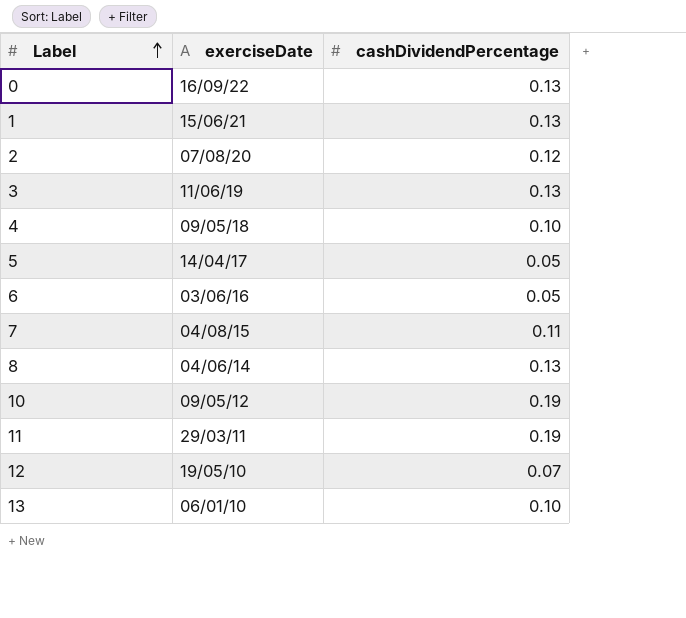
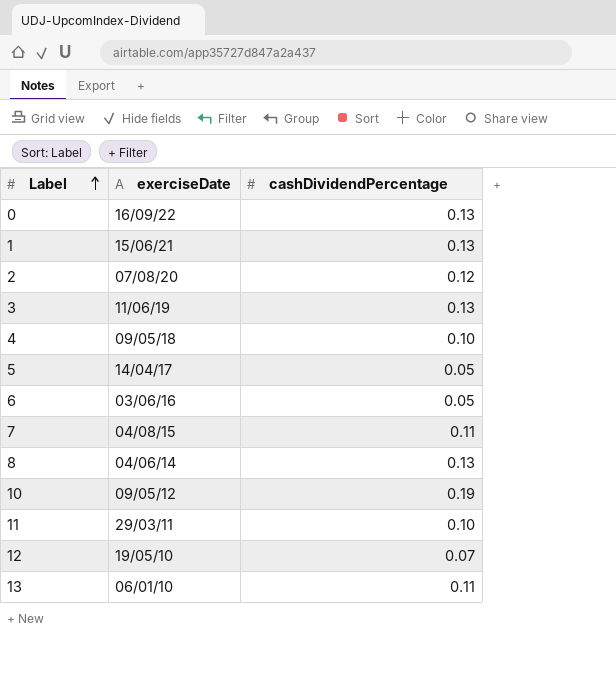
11 | cashDividendPercentage: 0.19 -> 0.10
13 | cashDividendPercentage: 0.10 -> 0.11

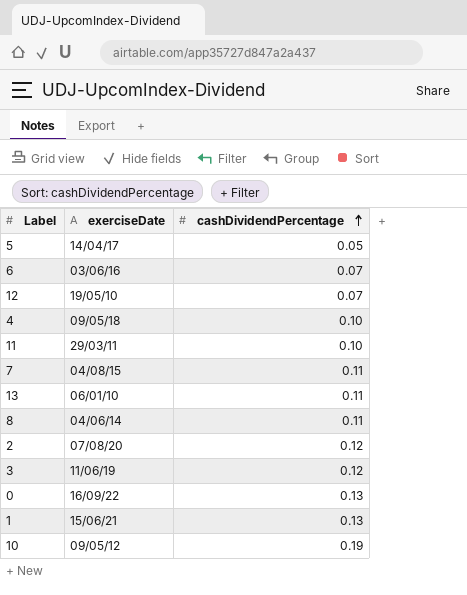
row order: Label ascending -> cashDividendPercentage ascending
6 | cashDividendPercentage: 0.05 -> 0.07
8 | cashDividendPercentage: 0.13 -> 0.11
3 | cashDividendPercentage: 0.13 -> 0.12

